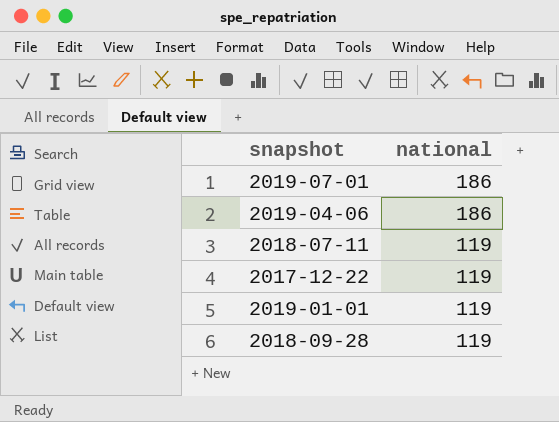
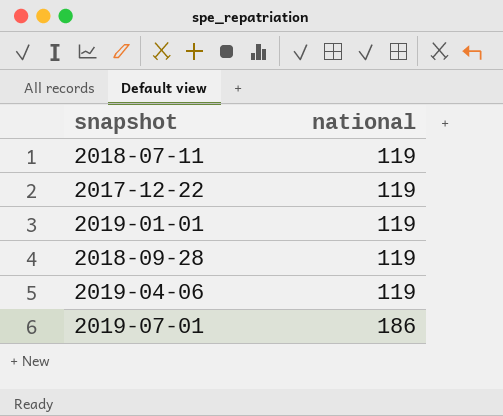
row order: national descending -> national ascending
2019-04-06 | national: 186 -> 119

